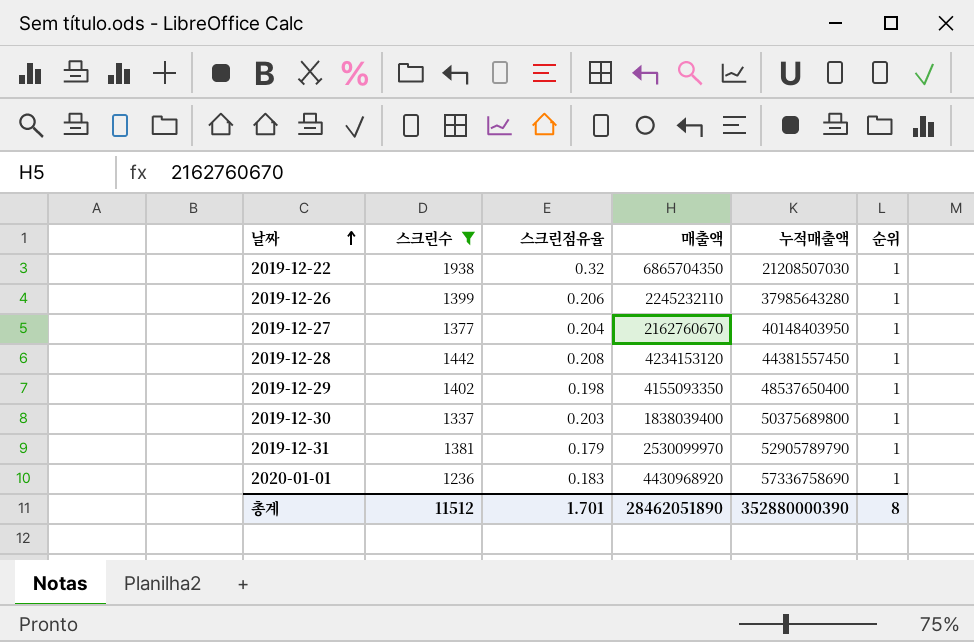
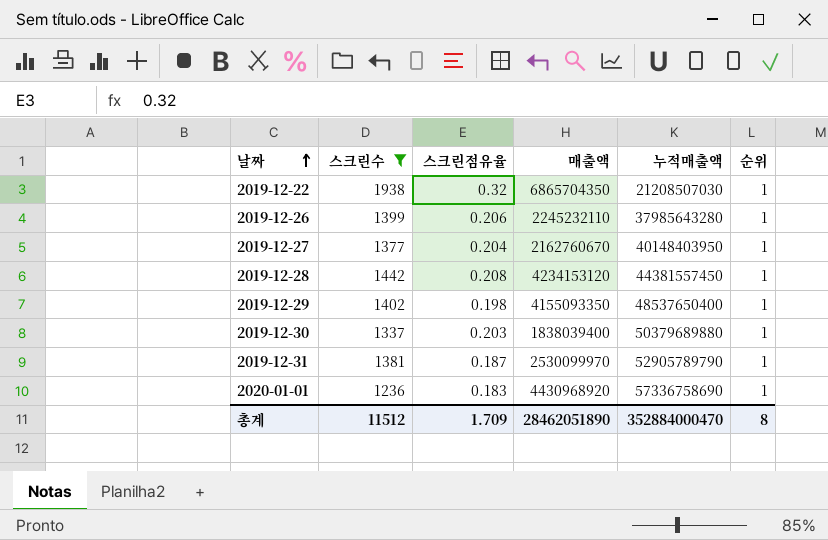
2019-12-30 | 누적매출액: 50375689800 -> 50379689880
2019-12-31 | 스크린점유율: 0.179 -> 0.187
총계 | 스크린점유율: 1.701 -> 1.709
총계 | 누적매출액: 352880000390 -> 352884000470

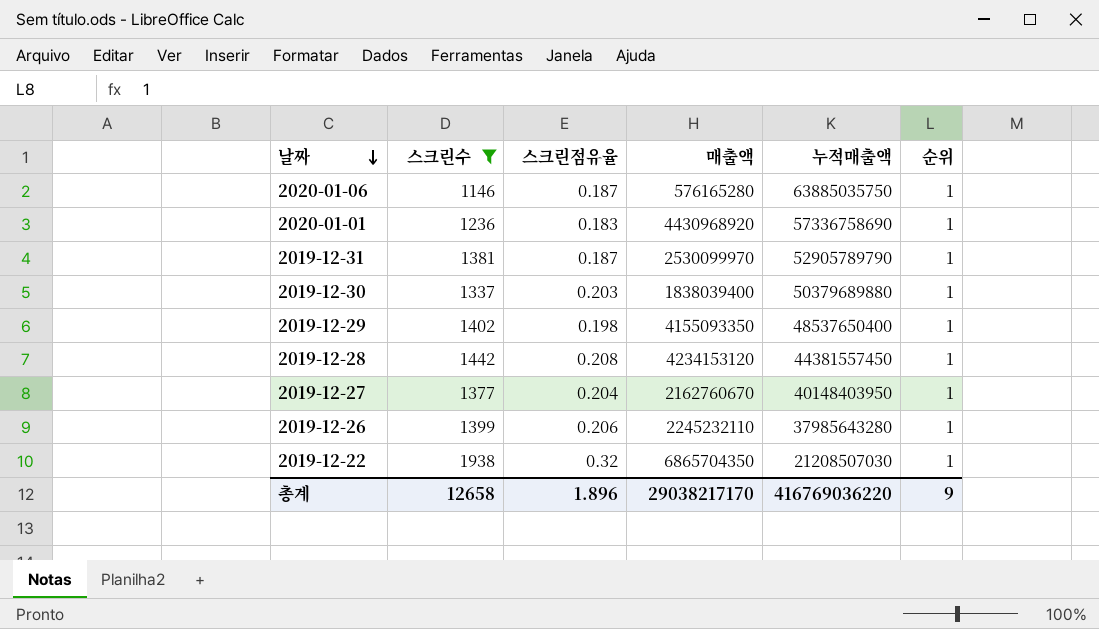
row order: 날짜 ascending -> 날짜 descending
row 2020-01-06: none -> 1146 | 0.187 | 576165280 | 63885035750 | 1
총계 | 스크린수: 11512 -> 12658
총계 | 스크린점유율: 1.709 -> 1.896
총계 | 매출액: 28462051890 -> 29038217170
총계 | 누적매출액: 352884000470 -> 416769036220
총계 | 순위: 8 -> 9

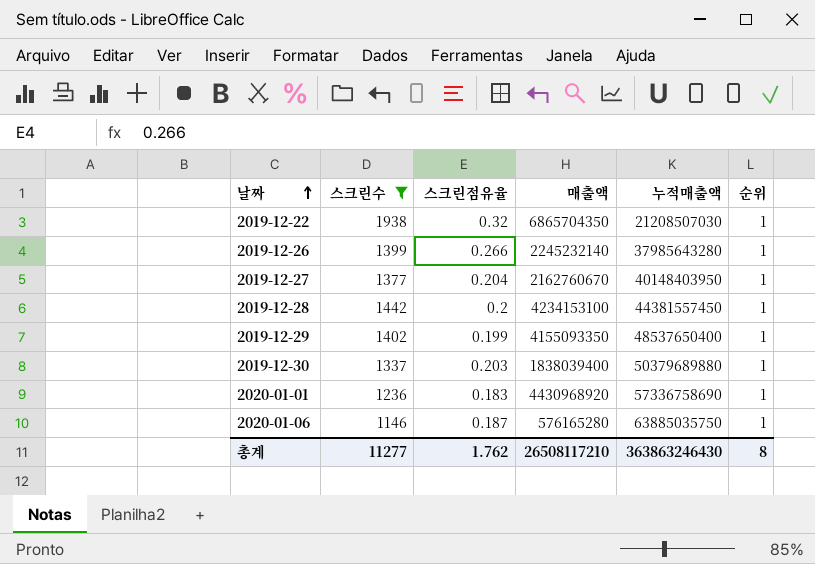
row order: 날짜 descending -> 날짜 ascending
row 2019-12-31: 1381 | 0.187 | 2530099970 | 52905789790 | 1 -> none
2019-12-26 | 스크린점유율: 0.206 -> 0.266
2019-12-26 | 매출액: 2245232110 -> 2245232140
2019-12-28 | 스크린점유율: 0.208 -> 0.2
2019-12-28 | 매출액: 4234153120 -> 4234153100
2019-12-29 | 스크린점유율: 0.198 -> 0.199
총계 | 스크린수: 12658 -> 11277
총계 | 스크린점유율: 1.896 -> 1.762
총계 | 매출액: 29038217170 -> 26508117210
총계 | 누적매출액: 416769036220 -> 363863246430
총계 | 순위: 9 -> 8

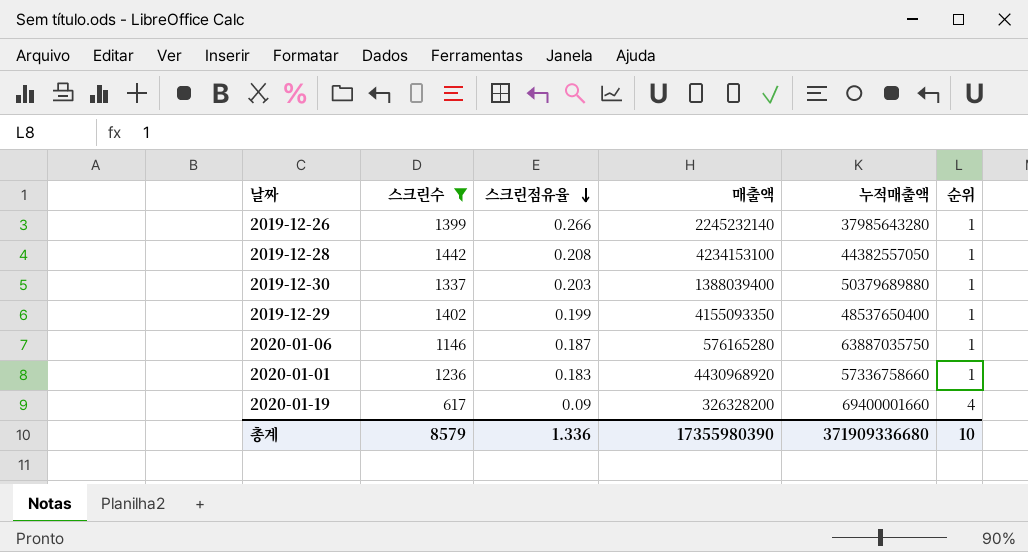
row order: 날짜 ascending -> 스크린점유율 descending
row 2019-12-22: 1938 | 0.32 | 6865704350 | 21208507030 | 1 -> none
row 2019-12-27: 1377 | 0.204 | 2162760670 | 40148403950 | 1 -> none
2019-12-28 | 스크린점유율: 0.2 -> 0.208
2019-12-28 | 누적매출액: 44381557450 -> 44382557050
2019-12-30 | 매출액: 1838039400 -> 1388039400
2020-01-06 | 누적매출액: 63885035750 -> 63887035750
2020-01-01 | 누적매출액: 57336758690 -> 57336758660
row 2020-01-19: none -> 617 | 0.09 | 326328200 | 69400001660 | 4
총계 | 스크린수: 11277 -> 8579
총계 | 스크린점유율: 1.762 -> 1.336
총계 | 매출액: 26508117210 -> 17355980390
총계 | 누적매출액: 363863246430 -> 371909336680
총계 | 순위: 8 -> 10

